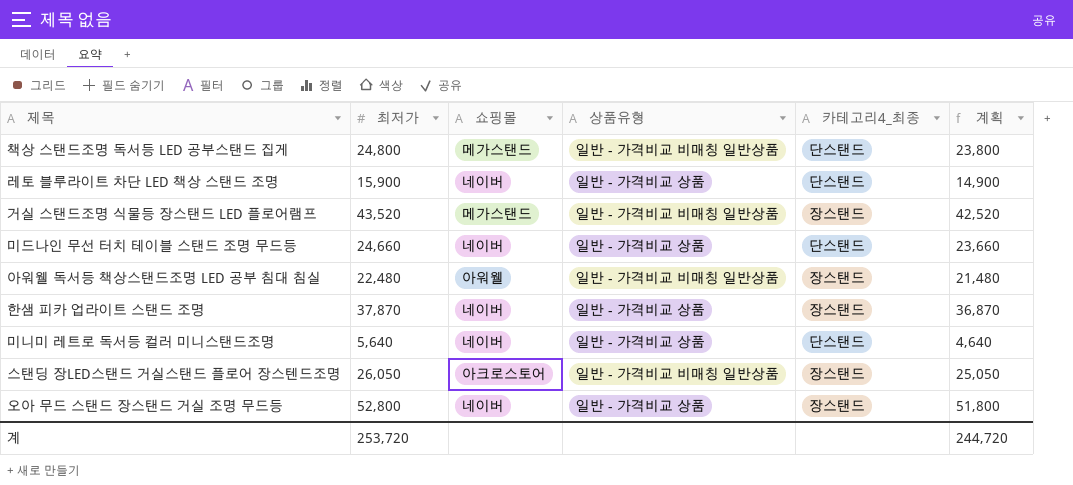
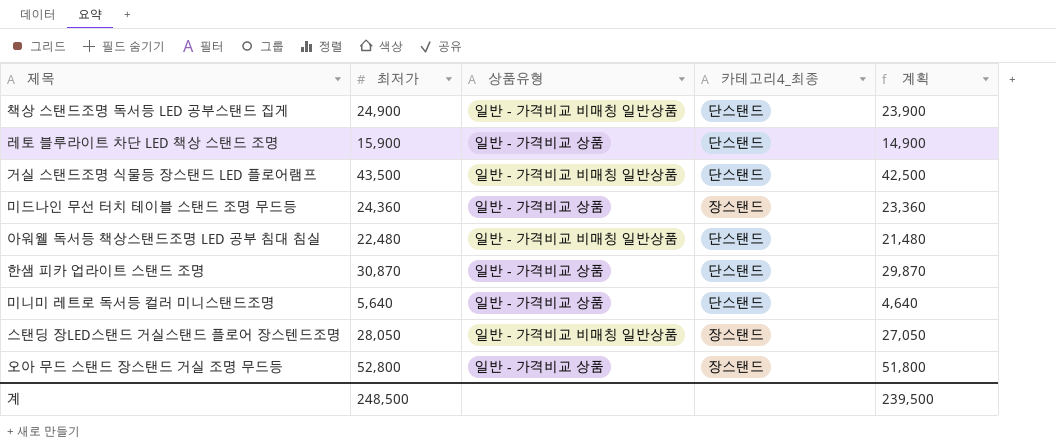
column 쇼핑몰 | position: 3 -> none
책상 스탠드조명 독서등 LED 공부스탠드 집게 | 최저가: 24,800 -> 24,900
책상 스탠드조명 독서등 LED 공부스탠드 집게 | 계획: 23,800 -> 23,900
거실 스탠드조명 식물등 장스탠드 LED 플로어램프 | 최저가: 43,520 -> 43,500
거실 스탠드조명 식물등 장스탠드 LED 플로어램프 | 카테고리4_최종: 장스탠드 -> 단스탠드
거실 스탠드조명 식물등 장스탠드 LED 플로어램프 | 계획: 42,520 -> 42,500
미드나인 무선 터치 테이블 스탠드 조명 무드등 | 최저가: 24,660 -> 24,360
미드나인 무선 터치 테이블 스탠드 조명 무드등 | 카테고리4_최종: 단스탠드 -> 장스탠드
미드나인 무선 터치 테이블 스탠드 조명 무드등 | 계획: 23,660 -> 23,360
아워웰 독서등 책상스탠드조명 LED 공부 침대 침실 | 카테고리4_최종: 장스탠드 -> 단스탠드
한샘 피카 업라이트 스탠드 조명 | 최저가: 37,870 -> 30,870
한샘 피카 업라이트 스탠드 조명 | 카테고리4_최종: 장스탠드 -> 단스탠드
한샘 피카 업라이트 스탠드 조명 | 계획: 36,870 -> 29,870
스탠딩 장LED스탠드 거실스탠드 플로어 장스텐드조명 | 최저가: 26,050 -> 28,050
스탠딩 장LED스탠드 거실스탠드 플로어 장스텐드조명 | 계획: 25,050 -> 27,050
계 | 최저가: 253,720 -> 248,500
계 | 계획: 244,720 -> 239,500

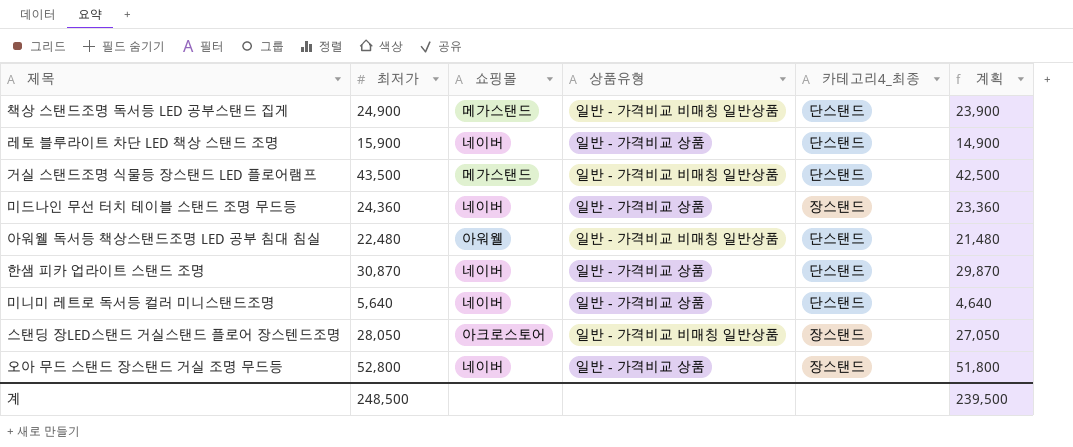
column 쇼핑몰 | position: none -> 3

